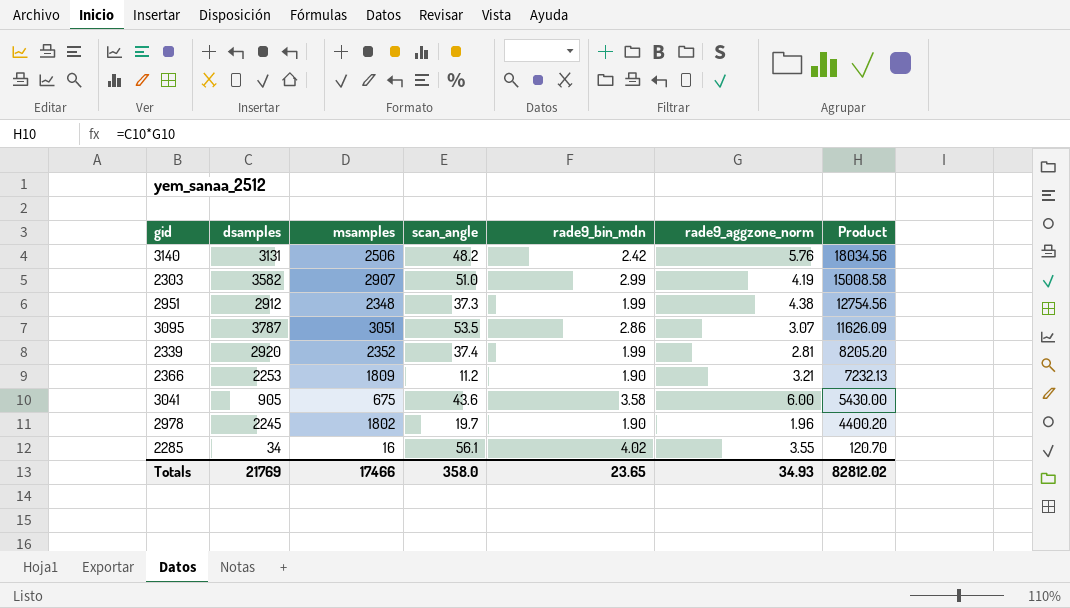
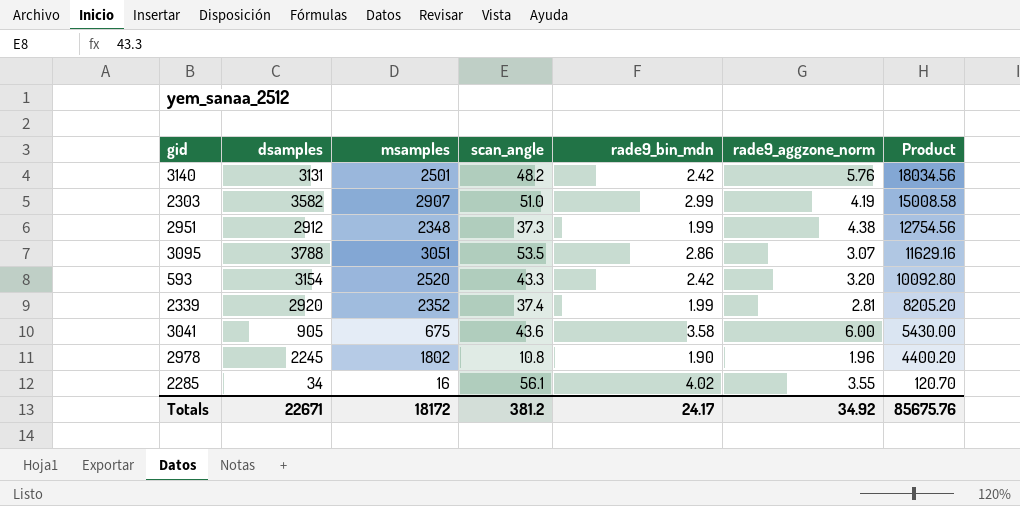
row 2366: 2253 | 1809 | 11.2 | 1.90 | 3.21 | 7232.13 -> none
3140 | msamples: 2506 -> 2501
3095 | dsamples: 3787 -> 3788
3095 | Product: 11626.09 -> 11629.16
row 593: none -> 3154 | 2520 | 43.3 | 2.42 | 3.20 | 10092.80
2978 | scan_angle: 19.7 -> 10.8
Totals | dsamples: 21769 -> 22671
Totals | msamples: 17466 -> 18172
Totals | scan_angle: 358.0 -> 381.2
Totals | rade9_bin_mdn: 23.65 -> 24.17
Totals | rade9_aggzone_norm: 34.93 -> 34.92
Totals | Product: 82812.02 -> 85675.76

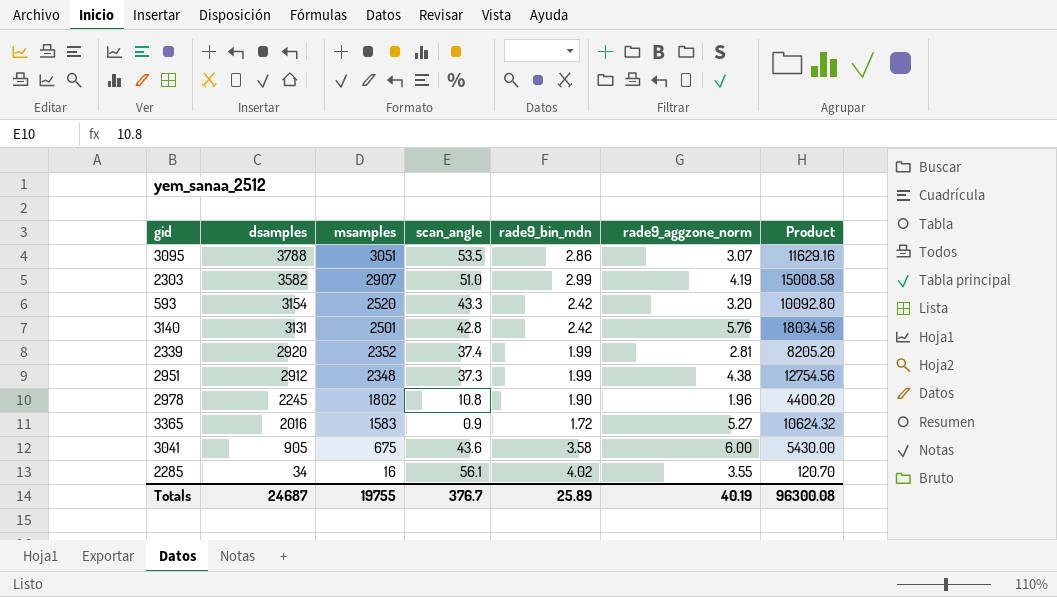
row order: Product descending -> dsamples descending
3140 | scan_angle: 48.2 -> 42.8
row 3365: none -> 2016 | 1583 | 0.9 | 1.72 | 5.27 | 10624.32
Totals | dsamples: 22671 -> 24687
Totals | msamples: 18172 -> 19755
Totals | scan_angle: 381.2 -> 376.7
Totals | rade9_bin_mdn: 24.17 -> 25.89
Totals | rade9_aggzone_norm: 34.92 -> 40.19
Totals | Product: 85675.76 -> 96300.08

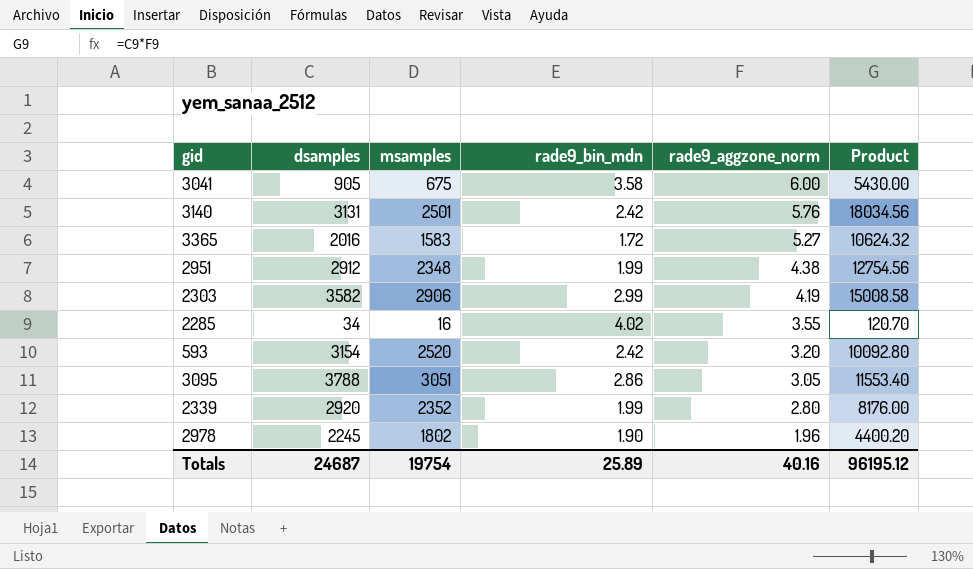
row order: dsamples descending -> rade9_aggzone_norm descending
column scan_angle | position: 4 -> none
2303 | msamples: 2907 -> 2906
3095 | rade9_aggzone_norm: 3.07 -> 3.05
3095 | Product: 11629.16 -> 11553.40
2339 | rade9_aggzone_norm: 2.81 -> 2.80
2339 | Product: 8205.20 -> 8176.00
Totals | msamples: 19755 -> 19754
Totals | rade9_aggzone_norm: 40.19 -> 40.16
Totals | Product: 96300.08 -> 96195.12

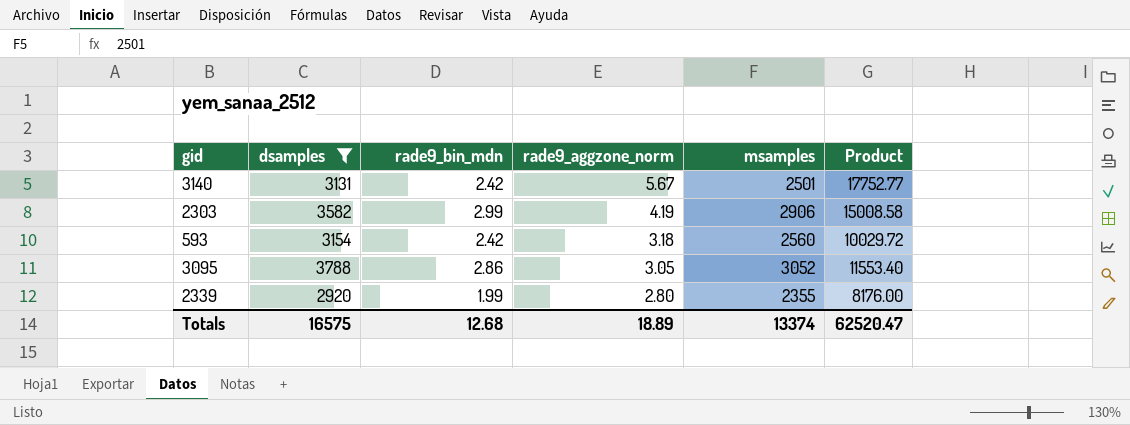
filter: none -> dsamples >= 2920
column msamples | position: 3 -> 5
3140 | rade9_aggzone_norm: 5.76 -> 5.67
3140 | Product: 18034.56 -> 17752.77
593 | rade9_aggzone_norm: 3.20 -> 3.18
593 | msamples: 2520 -> 2560
593 | Product: 10092.80 -> 10029.72
3095 | msamples: 3051 -> 3052
2339 | msamples: 2352 -> 2355
Totals | dsamples: 24687 -> 16575
Totals | rade9_bin_mdn: 25.89 -> 12.68
Totals | rade9_aggzone_norm: 40.16 -> 18.89
Totals | msamples: 19754 -> 13374
Totals | Product: 96195.12 -> 62520.47

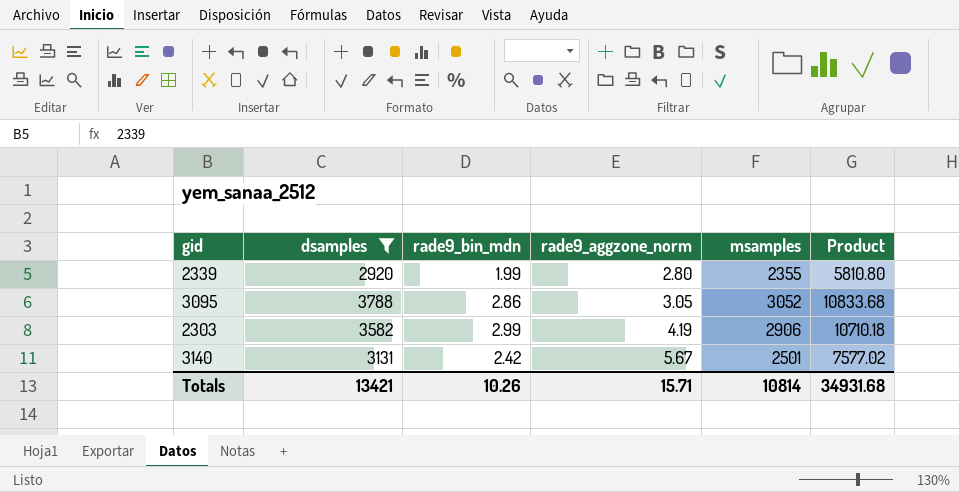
row order: rade9_aggzone_norm descending -> rade9_aggzone_norm ascending
column Product | formula: [dsamples] * [rade9_aggzone_norm] -> [dsamples] * [rade9_bin_mdn]
row 593: 3154 | 2.42 | 3.18 | 2560 | 10029.72 -> none
Totals | dsamples: 16575 -> 13421
Totals | rade9_bin_mdn: 12.68 -> 10.26
Totals | rade9_aggzone_norm: 18.89 -> 15.71
Totals | msamples: 13374 -> 10814
Totals | Product: 62520.47 -> 34931.68

